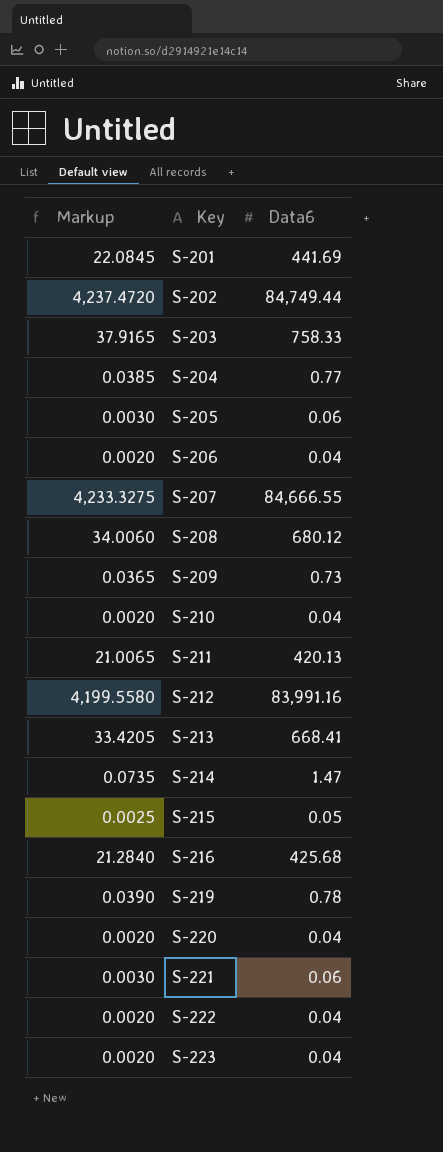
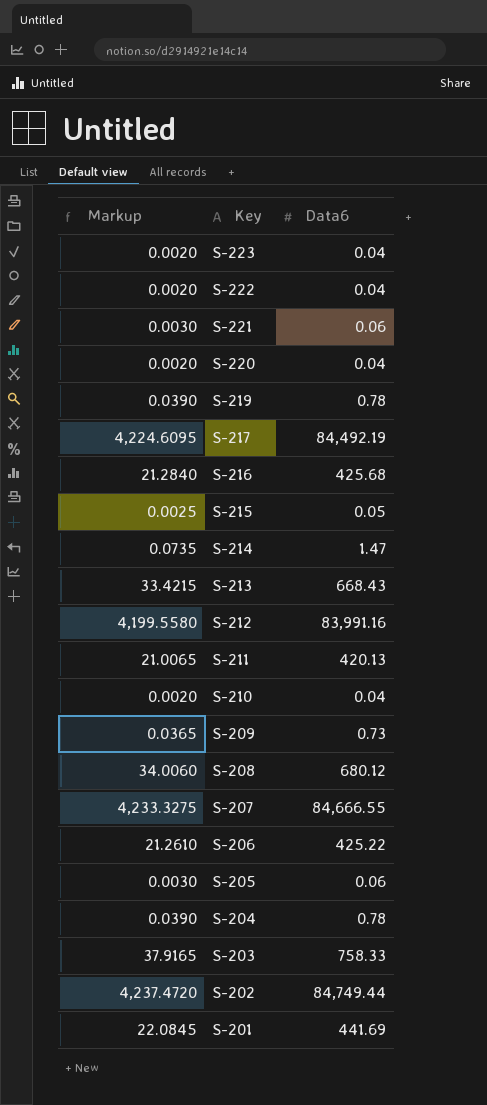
row order: Key ascending -> Key descending
row S-217: none -> 4,224.6095 | 84,492.19
S-213 | Markup: 33.4205 -> 33.4215
S-213 | Data6: 668.41 -> 668.43
S-206 | Markup: 0.0020 -> 21.2610
S-206 | Data6: 0.04 -> 425.22
S-204 | Markup: 0.0385 -> 0.0390
S-204 | Data6: 0.77 -> 0.78

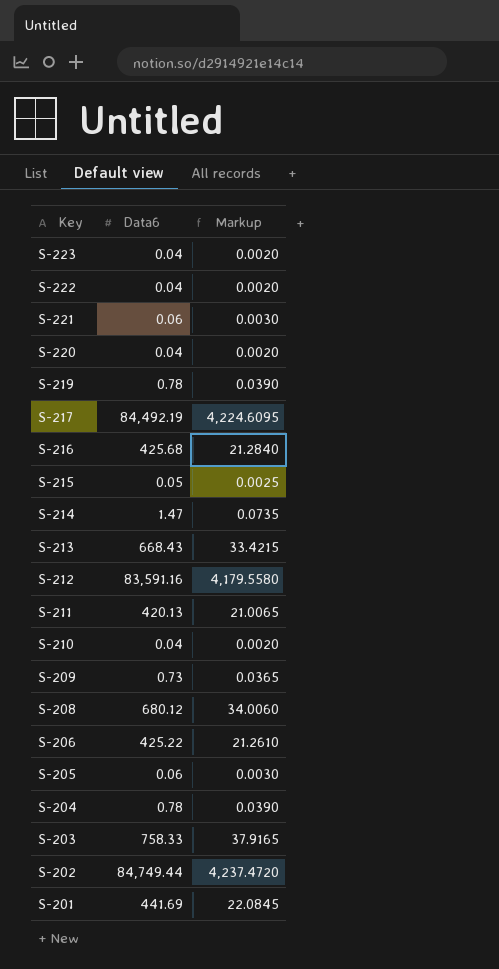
column Markup | position: 1 -> 3
row S-207: 4,233.3275 | 84,666.55 -> none
S-212 | Data6: 83,991.16 -> 83,591.16
S-212 | Markup: 4,199.5580 -> 4,179.5580

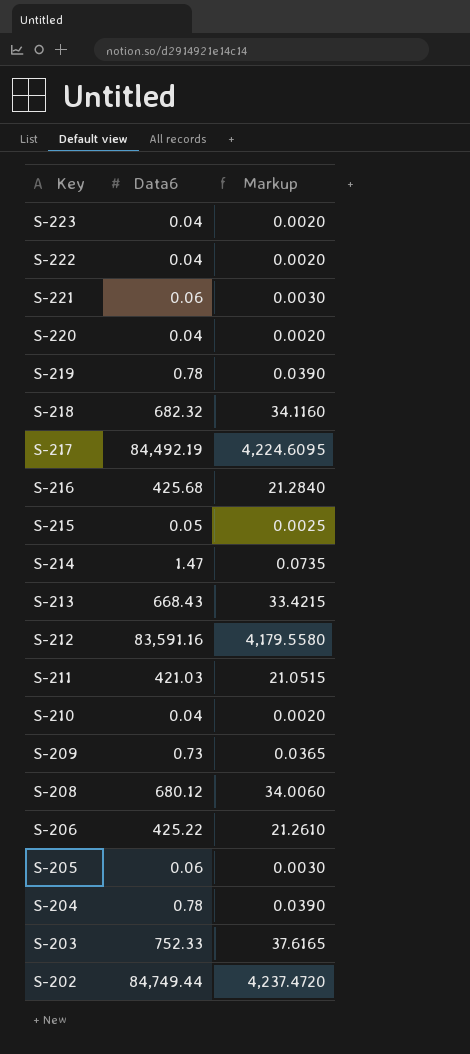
row S-201: 441.69 | 22.0845 -> none
row S-218: none -> 682.32 | 34.1160
S-211 | Data6: 420.13 -> 421.03
S-211 | Markup: 21.0065 -> 21.0515
S-203 | Data6: 758.33 -> 752.33
S-203 | Markup: 37.9165 -> 37.6165

